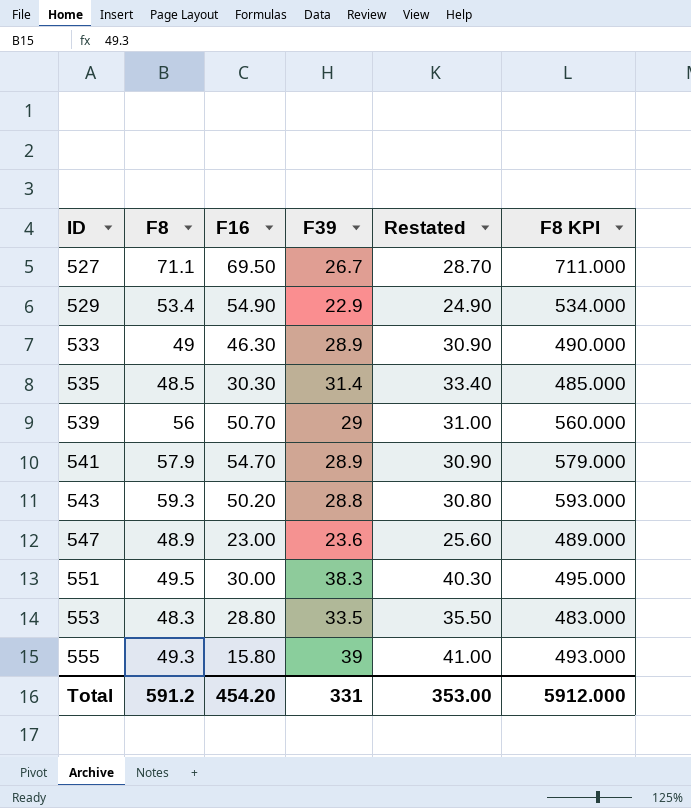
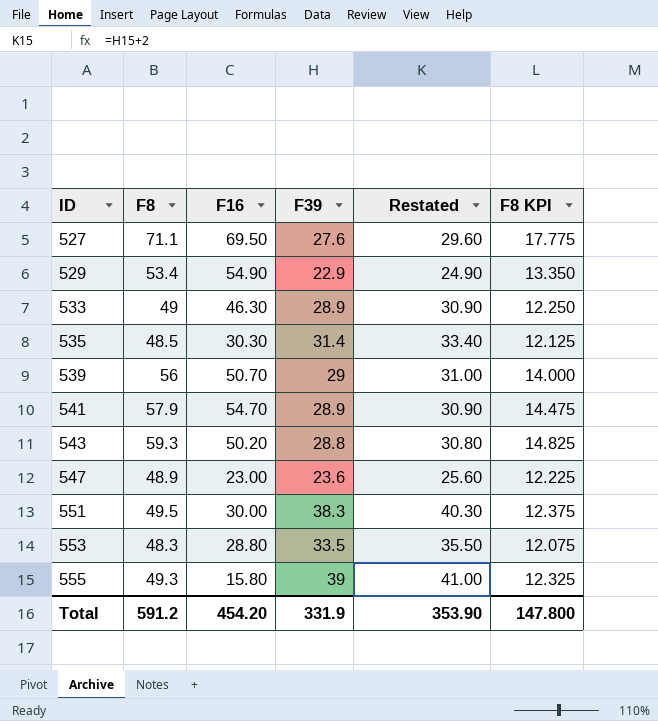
column F8 KPI | formula: [F8] * 10 -> [F8] * 0.25
527 | F39: 26.7 -> 27.6
527 | Restated: 28.70 -> 29.60
Total | F39: 331 -> 331.9
Total | Restated: 353.00 -> 353.90
Total | F8 KPI: 5912.000 -> 147.800

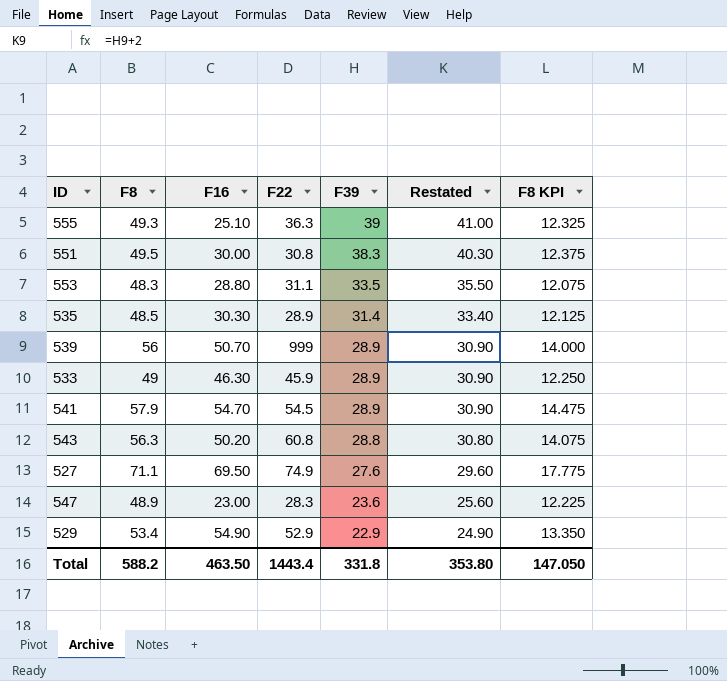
row order: ID ascending -> F39 descending
column F22 | position: none -> 4
555 | F16: 15.80 -> 25.10
539 | F39: 29 -> 28.9
539 | Restated: 31.00 -> 30.90
543 | F8: 59.3 -> 56.3
543 | F8 KPI: 14.825 -> 14.075
Total | F8: 591.2 -> 588.2
Total | F16: 454.20 -> 463.50
Total | F39: 331.9 -> 331.8
Total | Restated: 353.90 -> 353.80
Total | F8 KPI: 147.800 -> 147.050

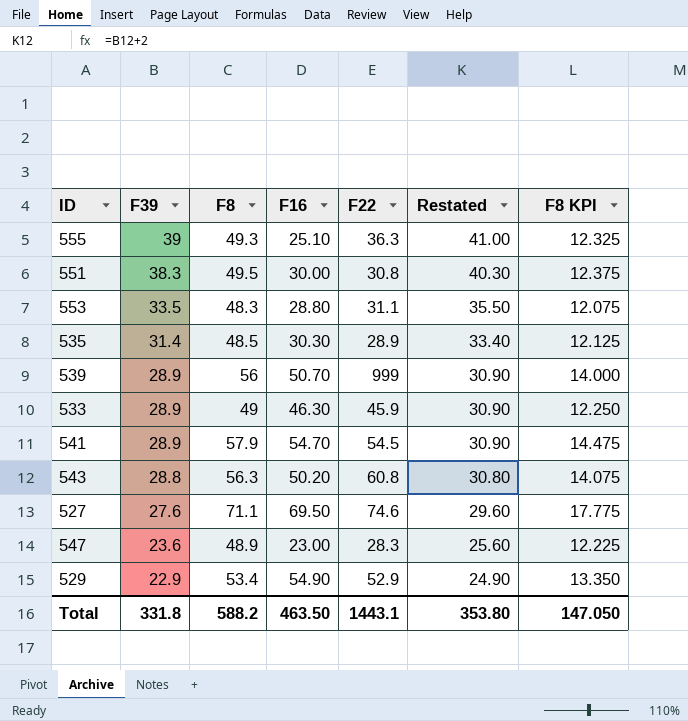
column F39 | position: 5 -> 2
527 | F22: 74.9 -> 74.6
Total | F22: 1443.4 -> 1443.1

